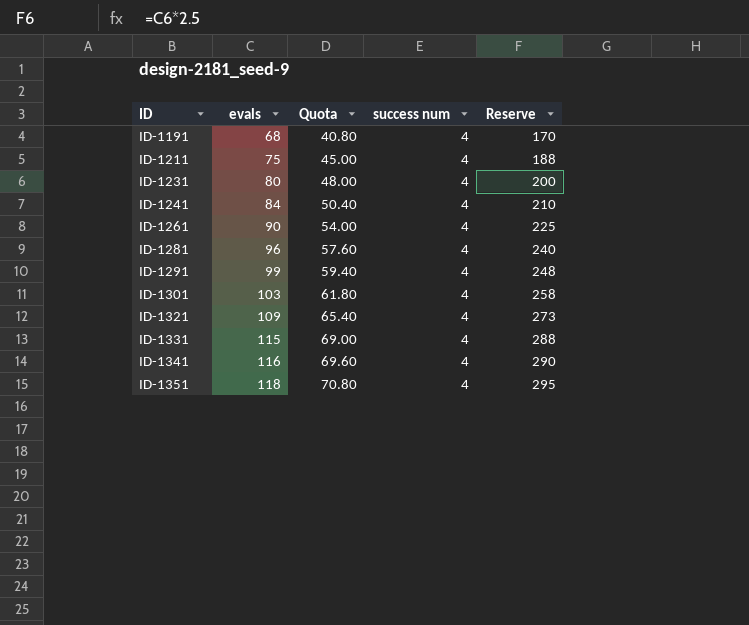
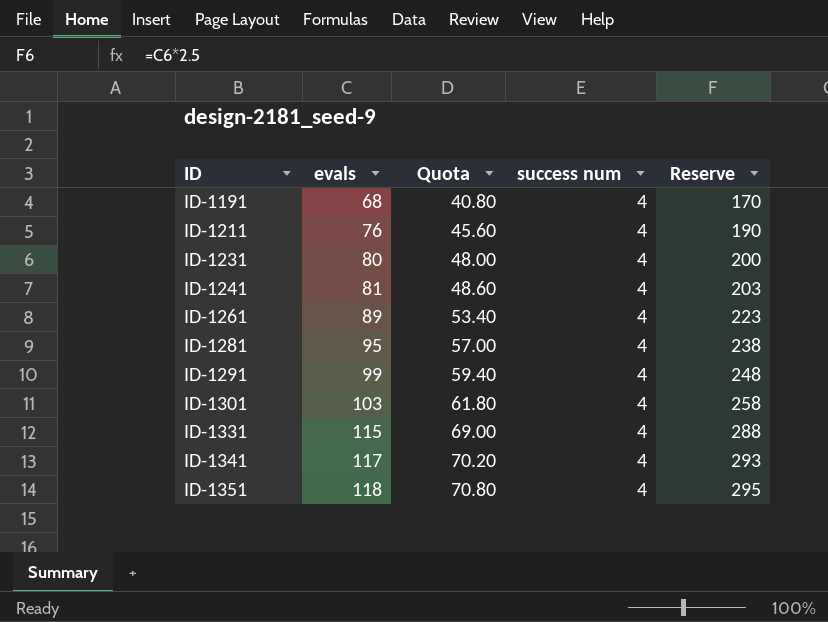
row ID-1321: 109 | 65.40 | 4 | 273 -> none
ID-1211 | evals: 75 -> 76
ID-1211 | Quota: 45.00 -> 45.60
ID-1211 | Reserve: 188 -> 190
ID-1241 | evals: 84 -> 81
ID-1241 | Quota: 50.40 -> 48.60
ID-1241 | Reserve: 210 -> 203
ID-1261 | evals: 90 -> 89
ID-1261 | Quota: 54.00 -> 53.40
ID-1261 | Reserve: 225 -> 223
ID-1281 | evals: 96 -> 95
ID-1281 | Quota: 57.60 -> 57.00
ID-1281 | Reserve: 240 -> 238
ID-1341 | evals: 116 -> 117
ID-1341 | Quota: 69.60 -> 70.20
ID-1341 | Reserve: 290 -> 293

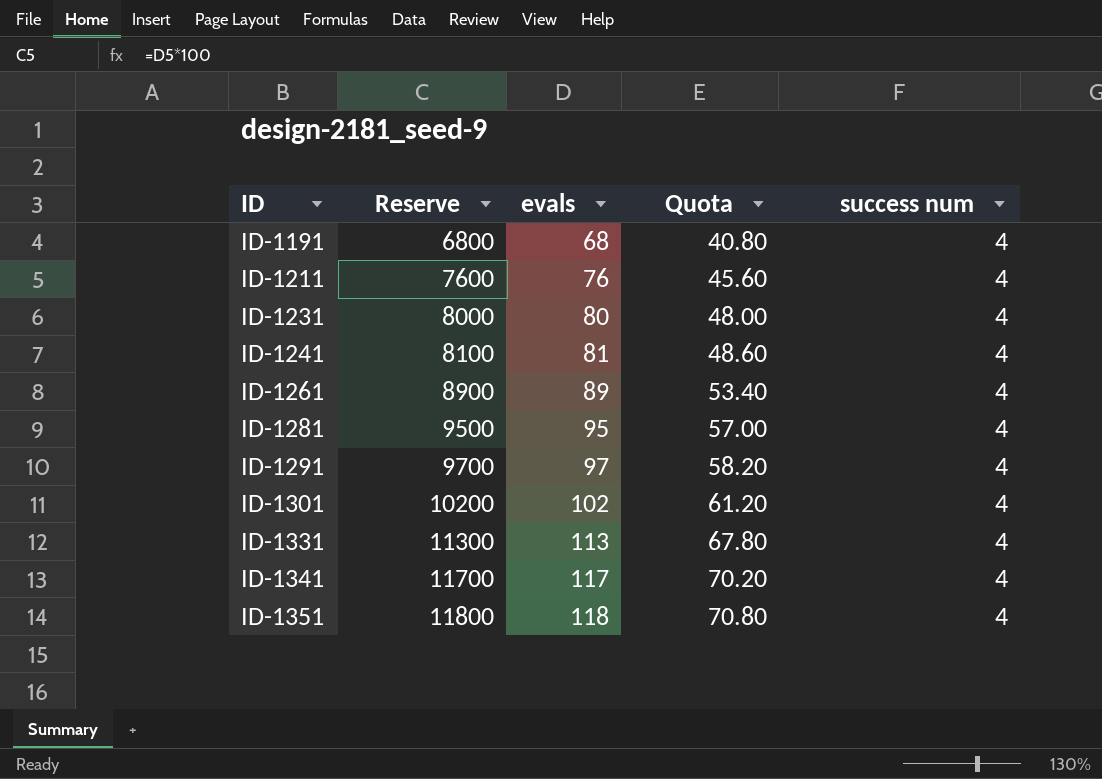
column Reserve | formula: [evals] * 2.5 -> [evals] * 100
column Reserve | position: 5 -> 2
ID-1291 | evals: 99 -> 97
ID-1291 | Quota: 59.40 -> 58.20
ID-1301 | evals: 103 -> 102
ID-1301 | Quota: 61.80 -> 61.20
ID-1331 | evals: 115 -> 113
ID-1331 | Quota: 69.00 -> 67.80

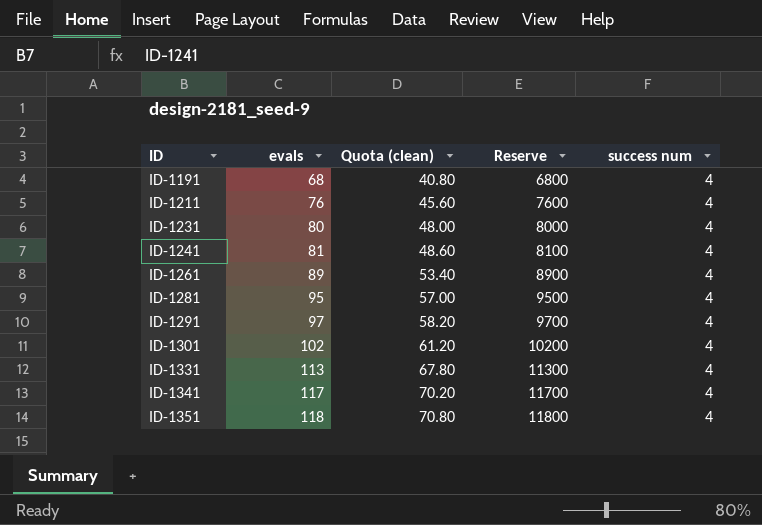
column name: Quota -> Quota (clean)
column Reserve | position: 2 -> 4

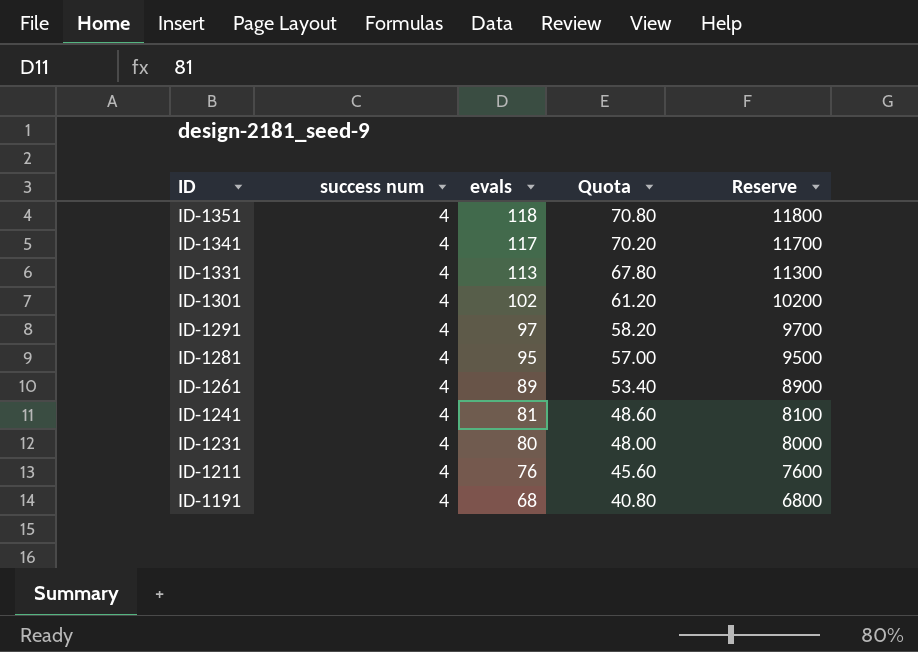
row order: ID ascending -> ID descending
column success num | position: 5 -> 2
column name: Quota (clean) -> Quota

